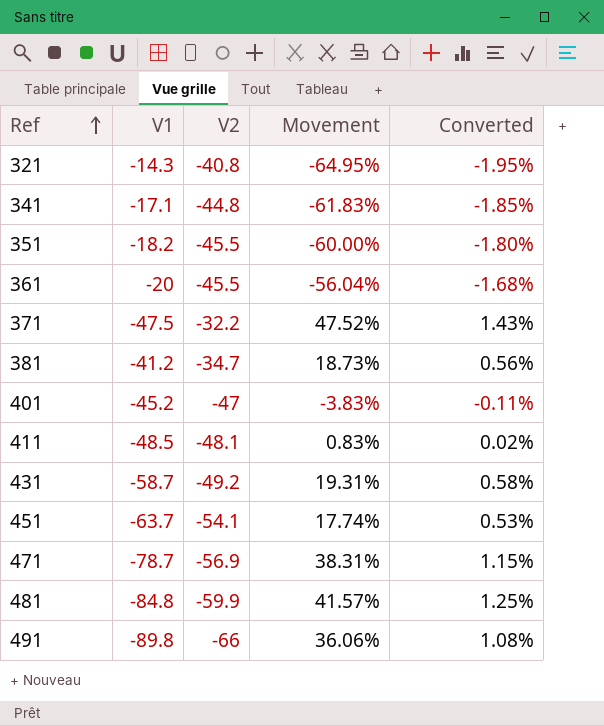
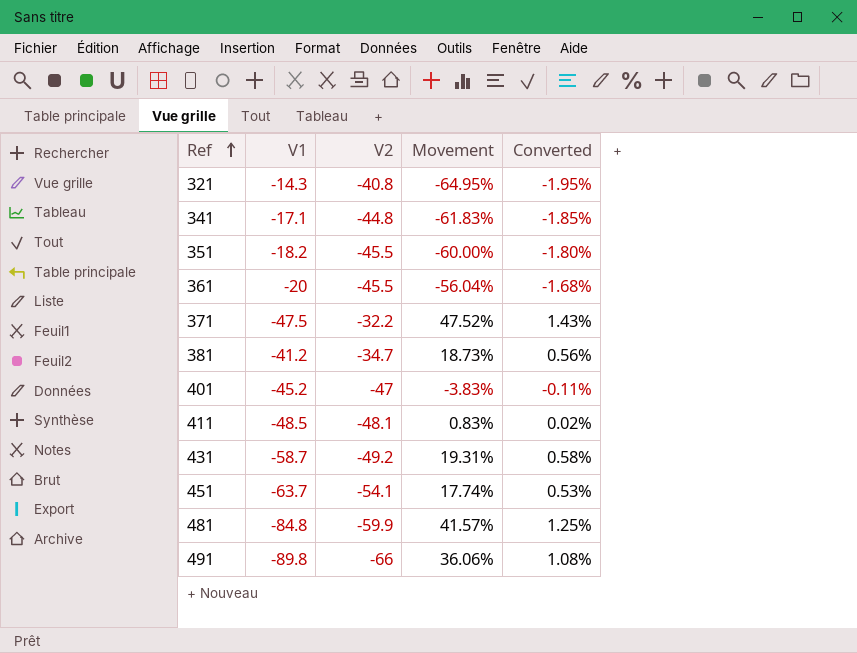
row 471: -78.7 | -56.9 | 38.31% | 1.15% -> none

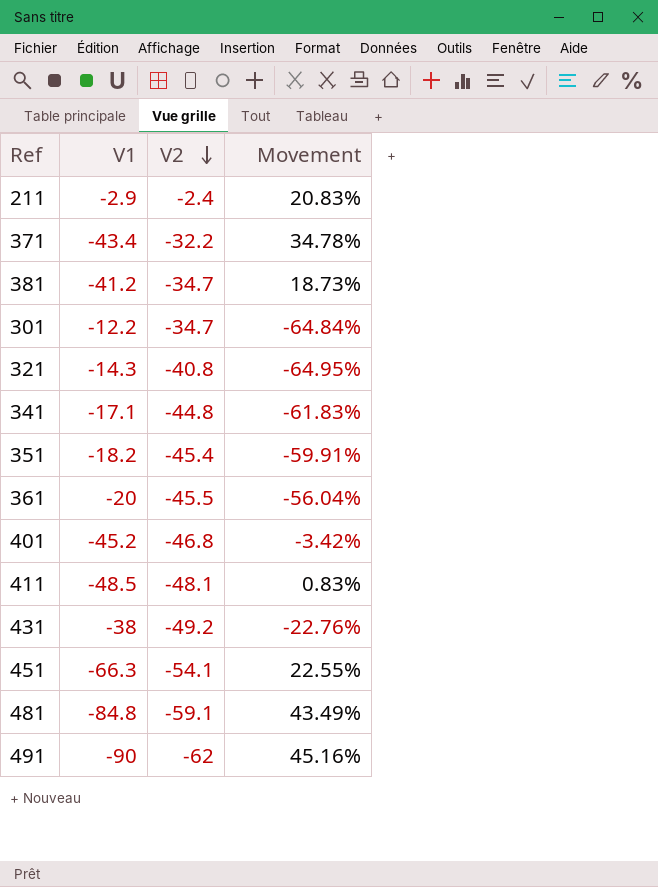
row order: Ref ascending -> V2 descending
column Converted | formula: [Movement] * 0.03 -> none
row 211: none -> -2.9 | -2.4 | 20.83%
371 | V1: -47.5 -> -43.4
371 | Movement: 47.52% -> 34.78%
row 301: none -> -12.2 | -34.7 | -64.84%
351 | V2: -45.5 -> -45.4
351 | Movement: -60.00% -> -59.91%
401 | V2: -47 -> -46.8
401 | Movement: -3.83% -> -3.42%
431 | V1: -58.7 -> -38
431 | Movement: 19.31% -> -22.76%
451 | V1: -63.7 -> -66.3
451 | Movement: 17.74% -> 22.55%
481 | V2: -59.9 -> -59.1
481 | Movement: 41.57% -> 43.49%
491 | V1: -89.8 -> -90
491 | V2: -66 -> -62
491 | Movement: 36.06% -> 45.16%

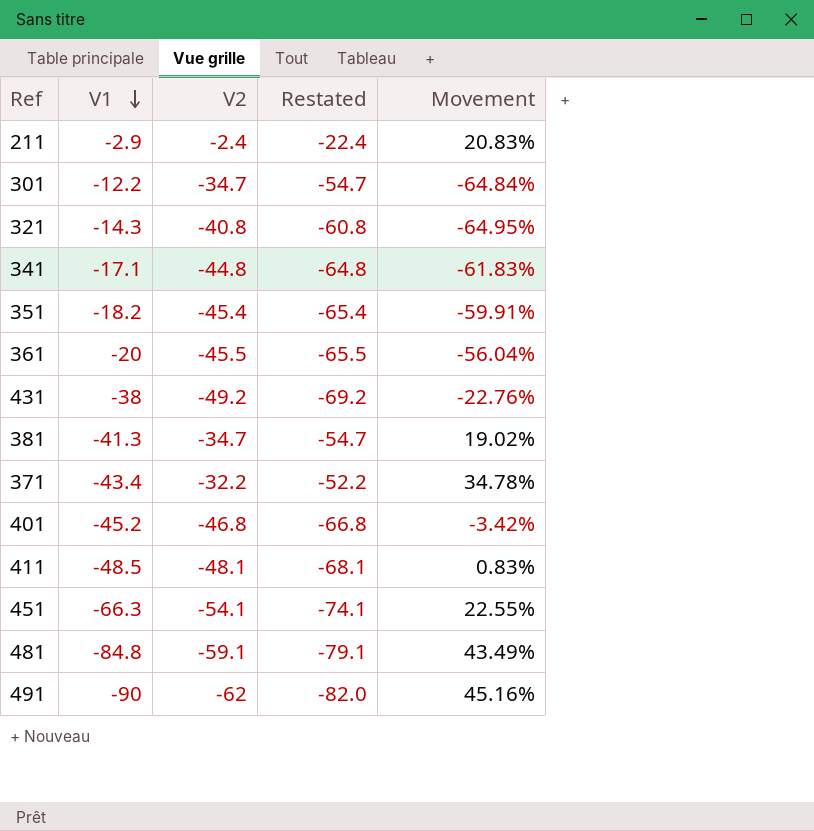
row order: V2 descending -> V1 descending
column Restated | formula: none -> [V2] - 20
381 | V1: -41.2 -> -41.3
381 | Movement: 18.73% -> 19.02%

